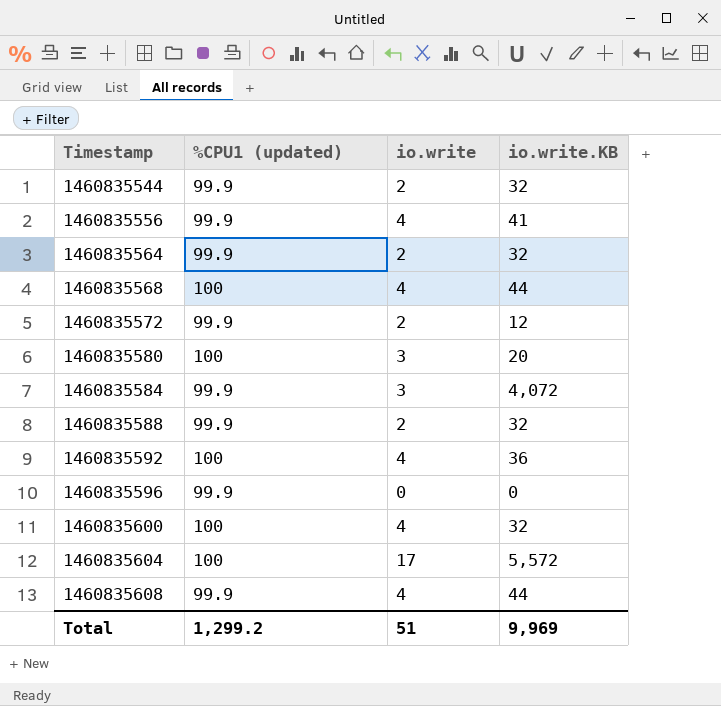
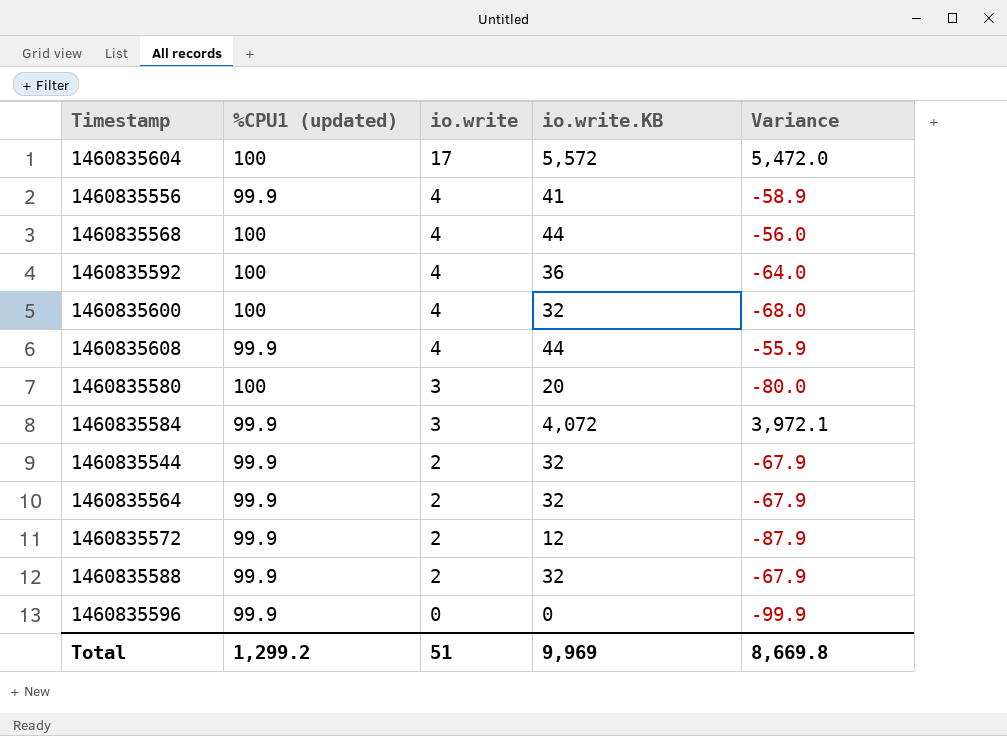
row order: Timestamp ascending -> io.write descending
column Variance | formula: none -> [io.write.KB] - [%CPU1 (updated)]

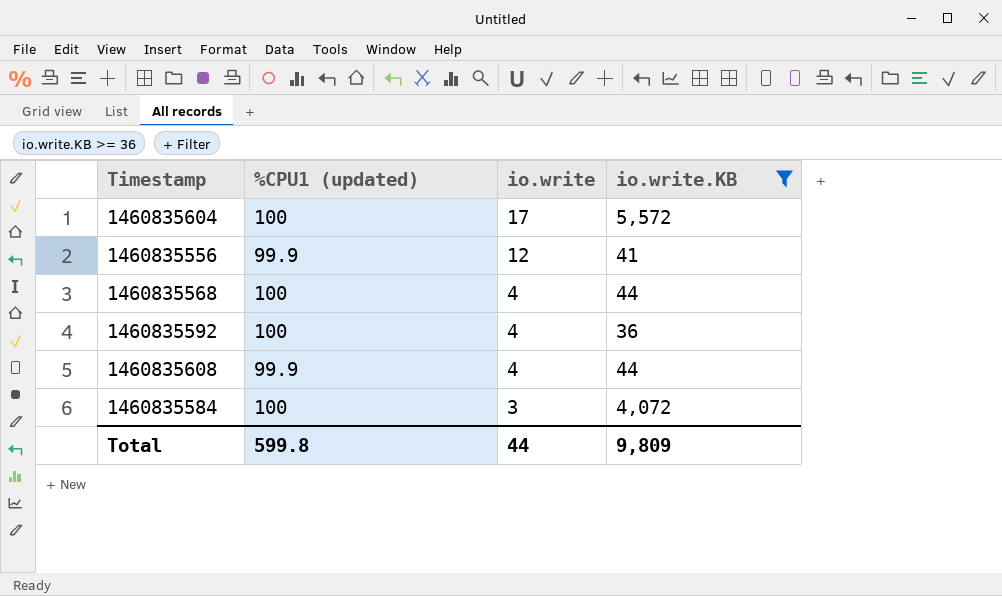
filter: none -> io.write.KB >= 36
column Variance | formula: [io.write.KB] - [%CPU1 (updated)] -> none
1460835556 | io.write: 4 -> 12
1460835584 | %CPU1 (updated): 99.9 -> 100
Total | %CPU1 (updated): 1,299.2 -> 599.8
Total | io.write: 51 -> 44
Total | io.write.KB: 9,969 -> 9,809

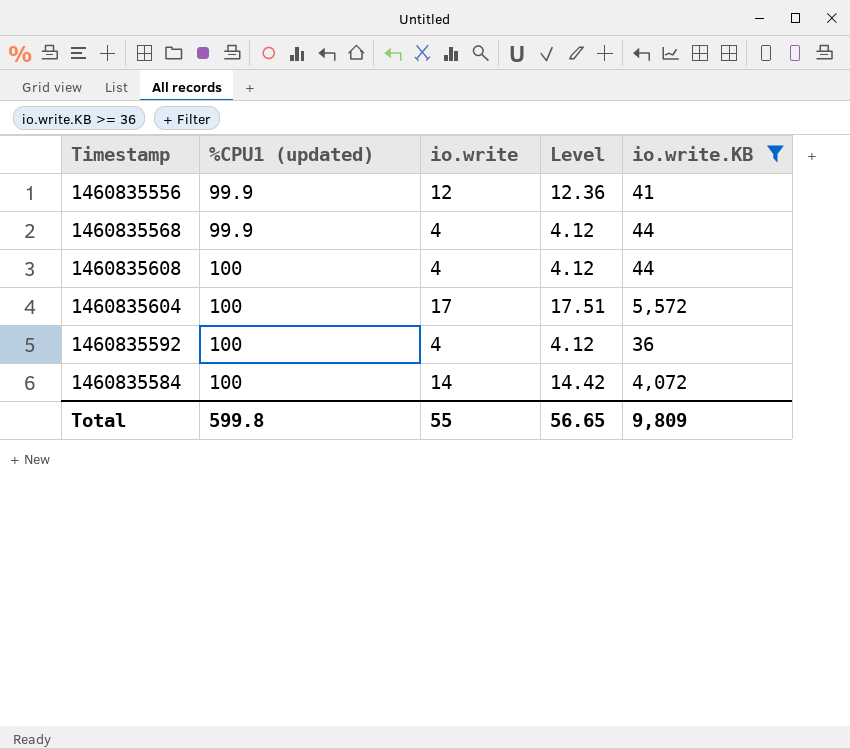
row order: io.write descending -> %CPU1 (updated) ascending
column Level | formula: none -> [io.write] * 1.03
1460835568 | %CPU1 (updated): 100 -> 99.9
1460835608 | %CPU1 (updated): 99.9 -> 100
1460835584 | io.write: 3 -> 14
Total | io.write: 44 -> 55

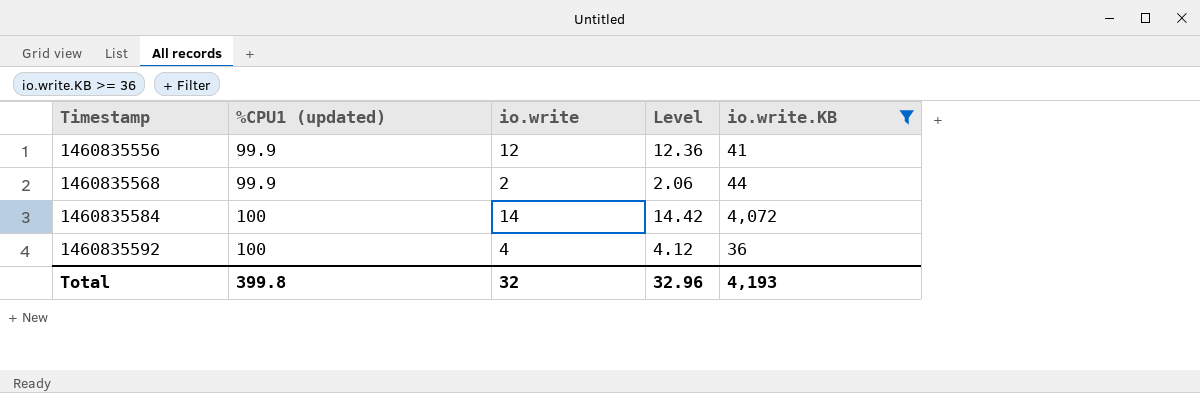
row order: %CPU1 (updated) ascending -> Timestamp ascending
row 1460835608: 100 | 4 | 4.12 | 44 -> none
row 1460835604: 100 | 17 | 17.51 | 5,572 -> none
1460835568 | io.write: 4 -> 2
1460835568 | Level: 4.12 -> 2.06
Total | %CPU1 (updated): 599.8 -> 399.8
Total | io.write: 55 -> 32
Total | Level: 56.65 -> 32.96
Total | io.write.KB: 9,809 -> 4,193

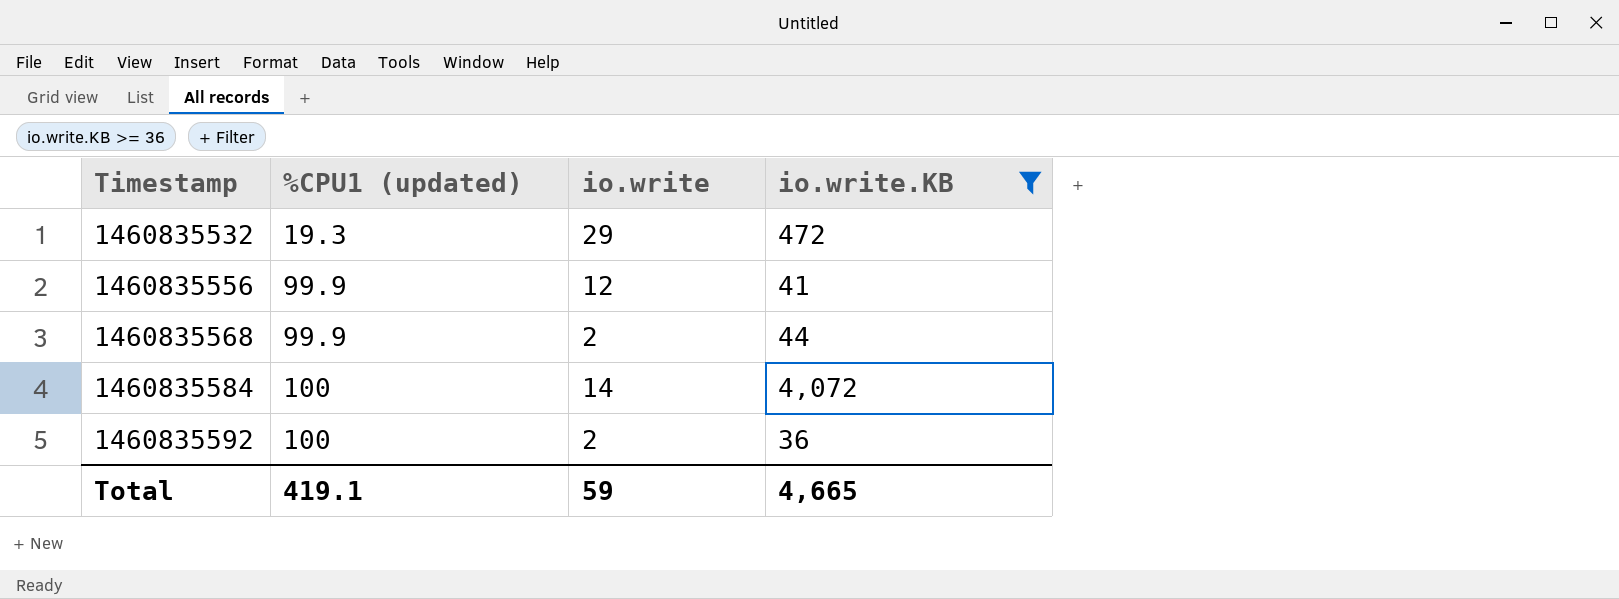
column Level | formula: [io.write] * 1.03 -> none
row 1460835532: none -> 19.3 | 29 | 472
1460835592 | io.write: 4 -> 2
Total | %CPU1 (updated): 399.8 -> 419.1
Total | io.write: 32 -> 59
Total | io.write.KB: 4,193 -> 4,665

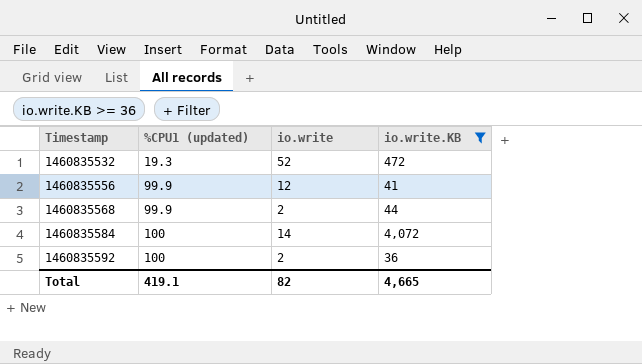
1460835532 | io.write: 29 -> 52
Total | io.write: 59 -> 82

